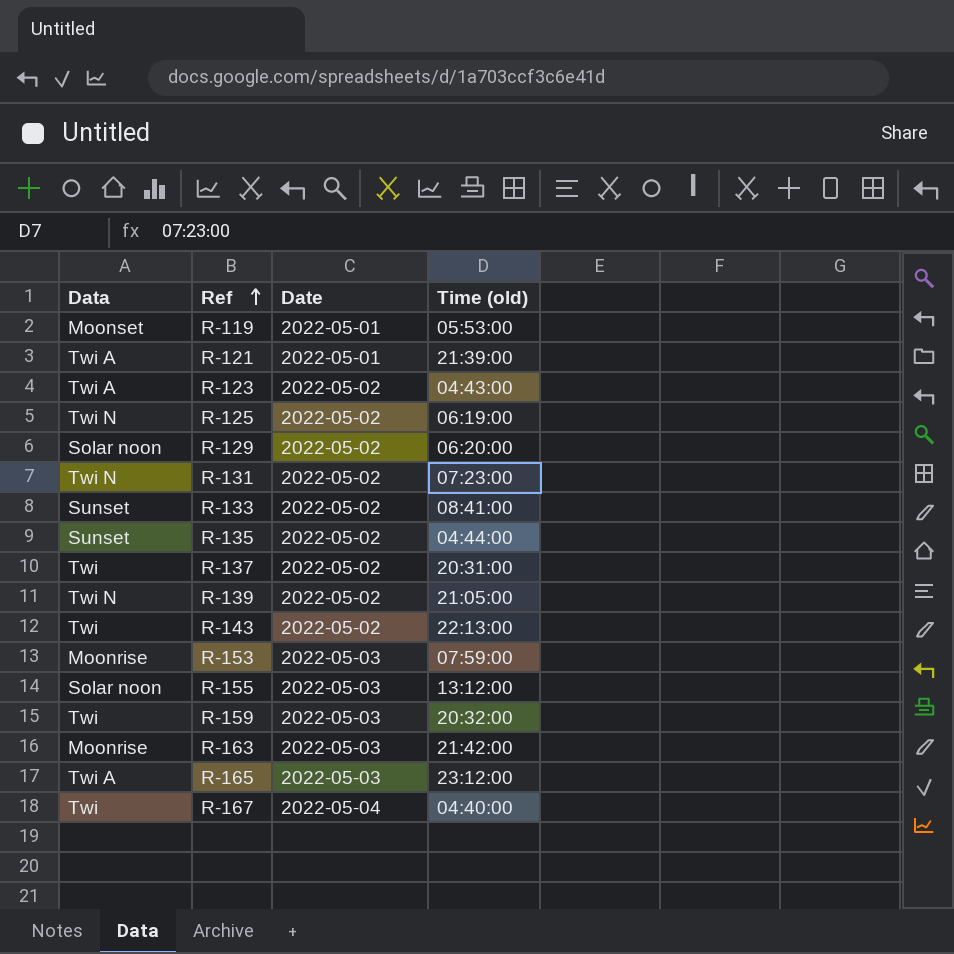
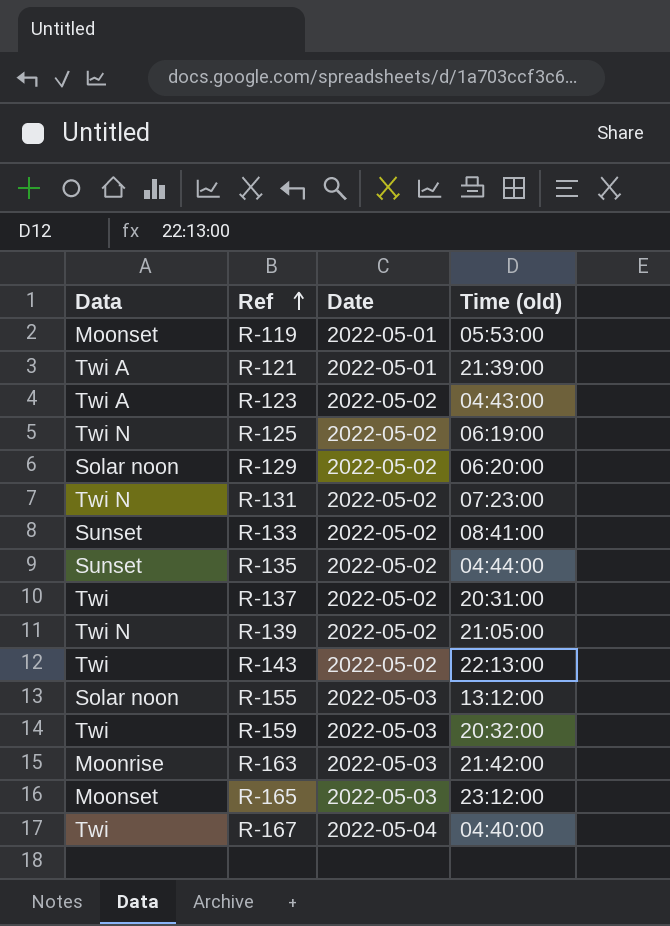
row R-153: Moonrise | 2022-05-03 | 07:59:00 -> none
R-165 | Data: Twi A -> Moonset

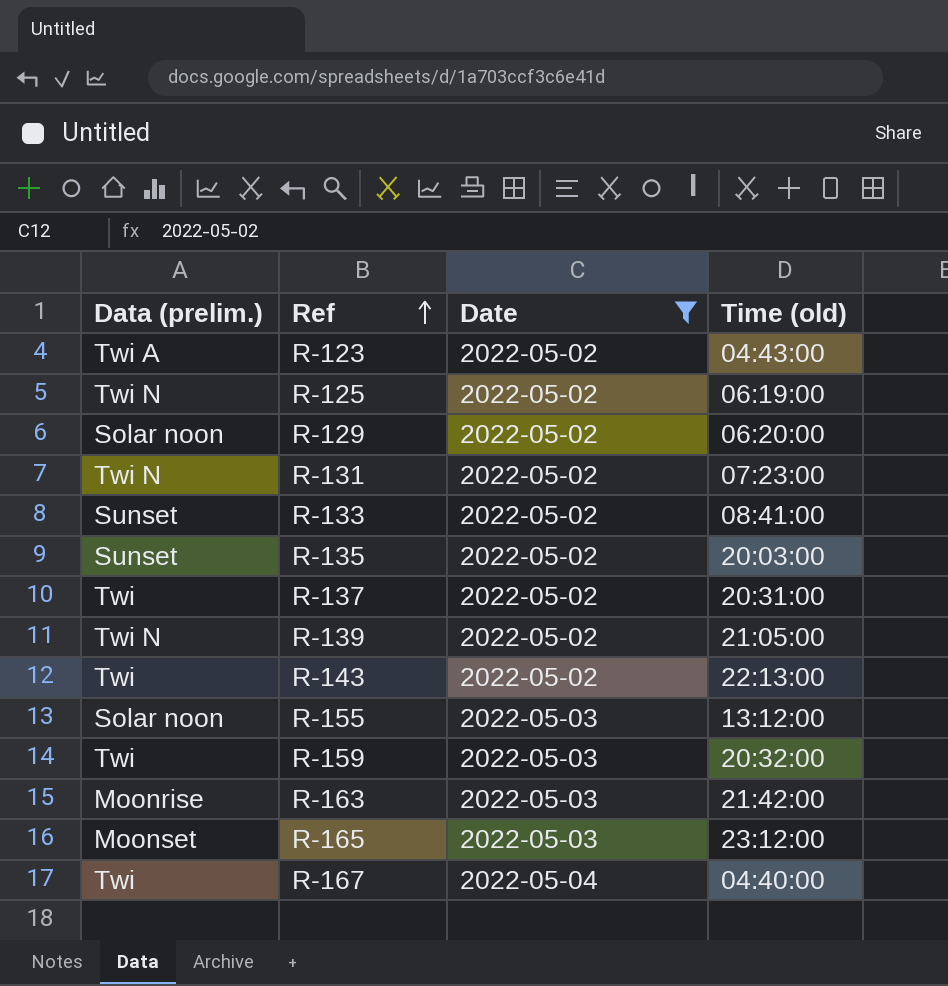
filter: none -> Date != 2022-05-01
column name: Data -> Data (prelim.)
R-135 | Time (old): 04:44:00 -> 20:03:00

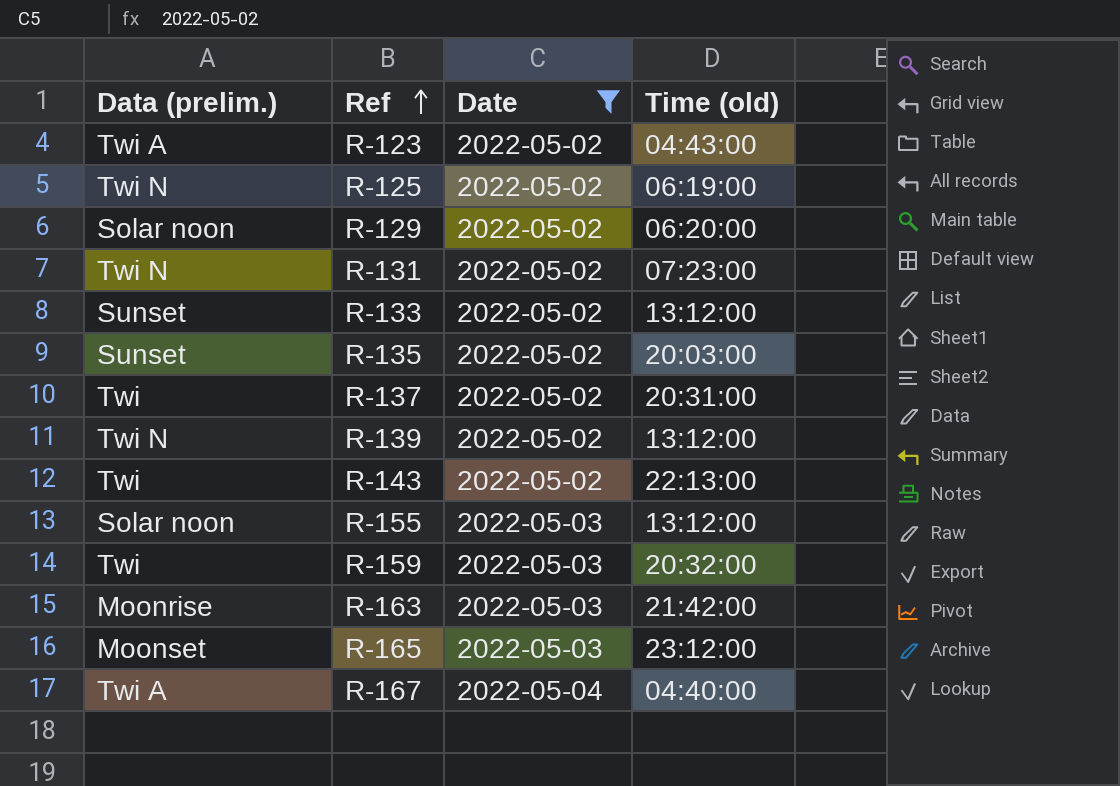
R-133 | Time (old): 08:41:00 -> 13:12:00
R-139 | Time (old): 21:05:00 -> 13:12:00
R-167 | Data (prelim.): Twi -> Twi A

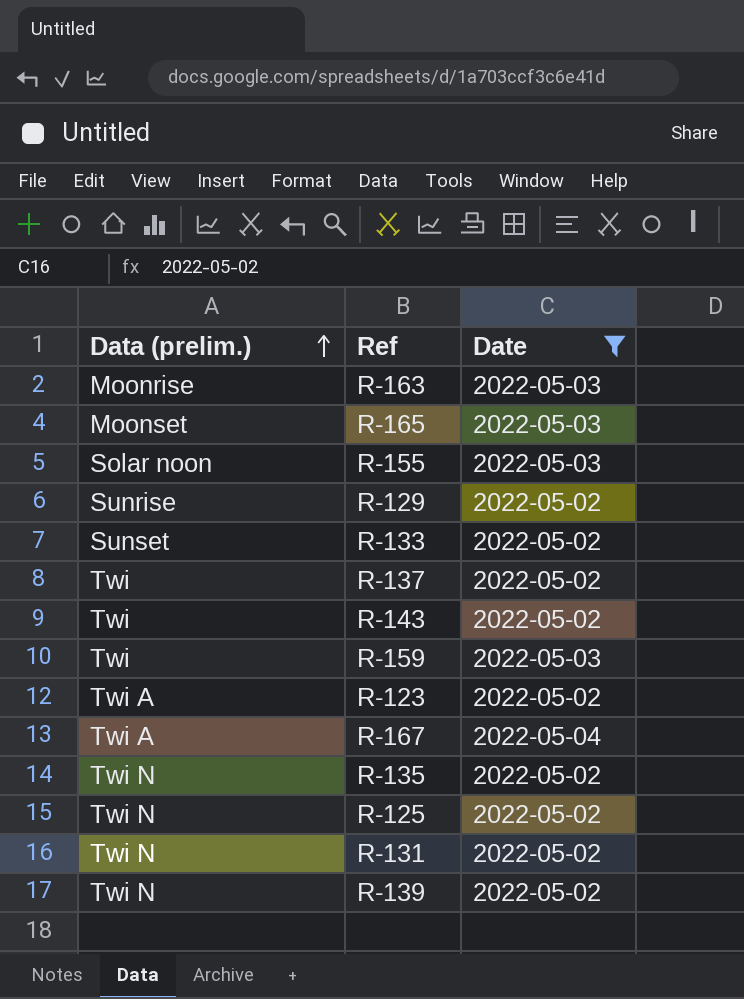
row order: Ref ascending -> Data (prelim.) ascending
column Time (old) | position: 4 -> none
R-129 | Data (prelim.): Solar noon -> Sunrise
R-135 | Data (prelim.): Sunset -> Twi N

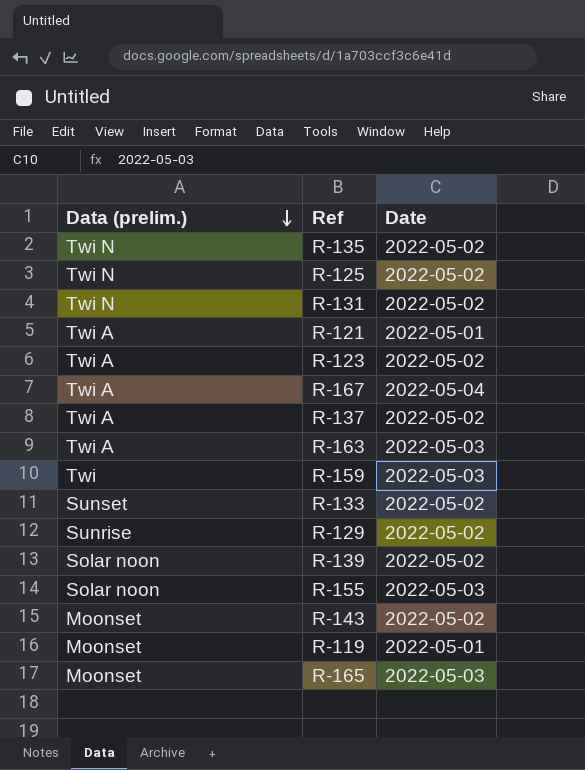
filter: Date != 2022-05-01 -> none
row order: Data (prelim.) ascending -> Data (prelim.) descending
R-137 | Data (prelim.): Twi -> Twi A
R-163 | Data (prelim.): Moonrise -> Twi A
R-139 | Data (prelim.): Twi N -> Solar noon
R-143 | Data (prelim.): Twi -> Moonset

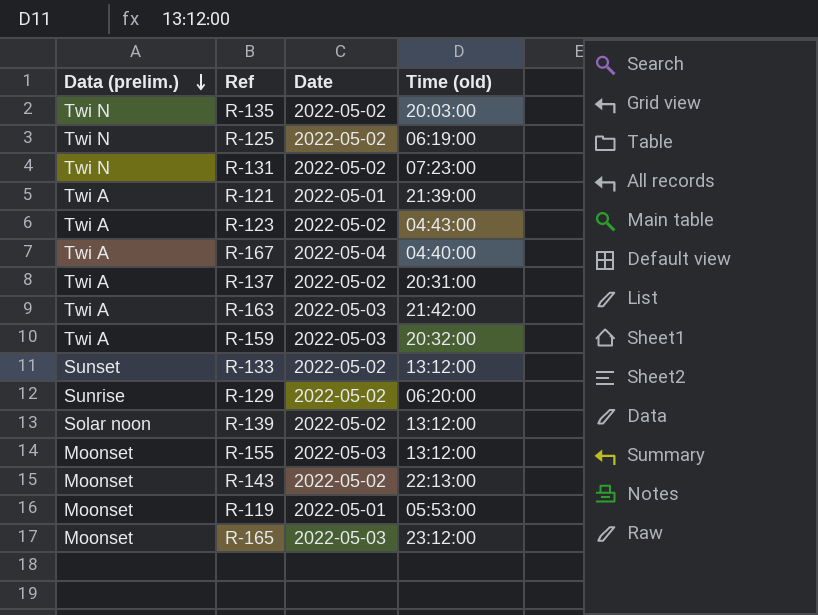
column Time (old) | position: none -> 4
R-159 | Data (prelim.): Twi -> Twi A
R-155 | Data (prelim.): Solar noon -> Moonset

